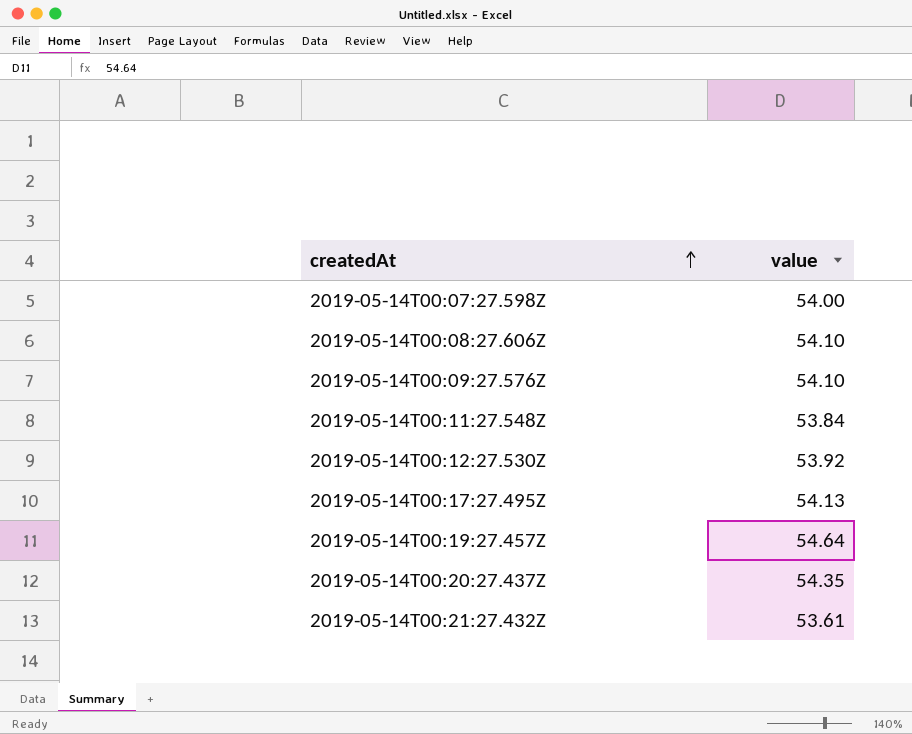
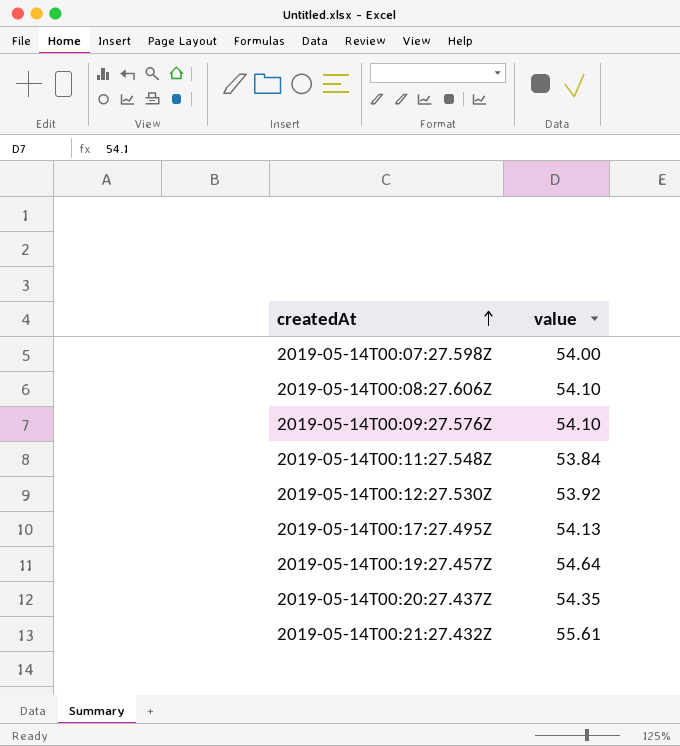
2019-05-14T00:21:27.432Z | value: 53.61 -> 55.61

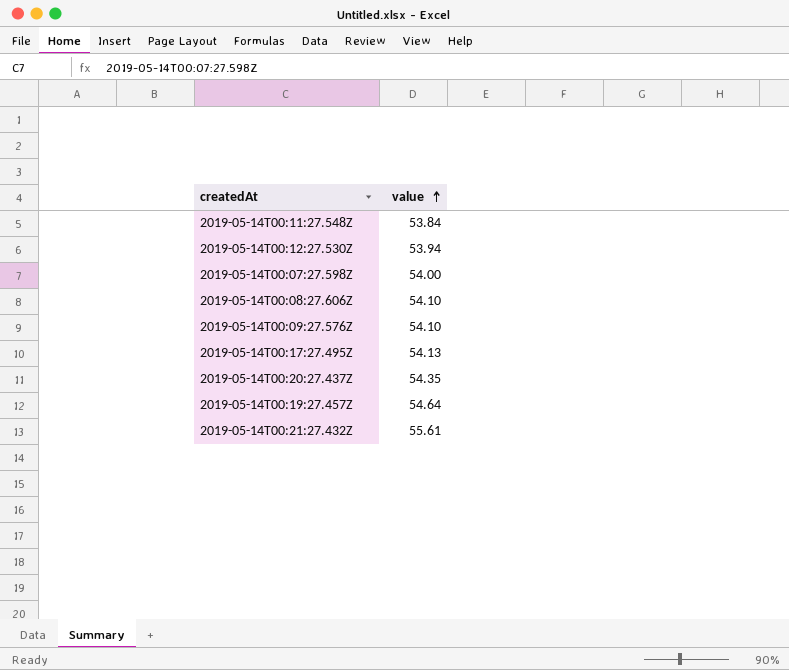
row order: createdAt ascending -> value ascending
2019-05-14T00:12:27.530Z | value: 53.92 -> 53.94

